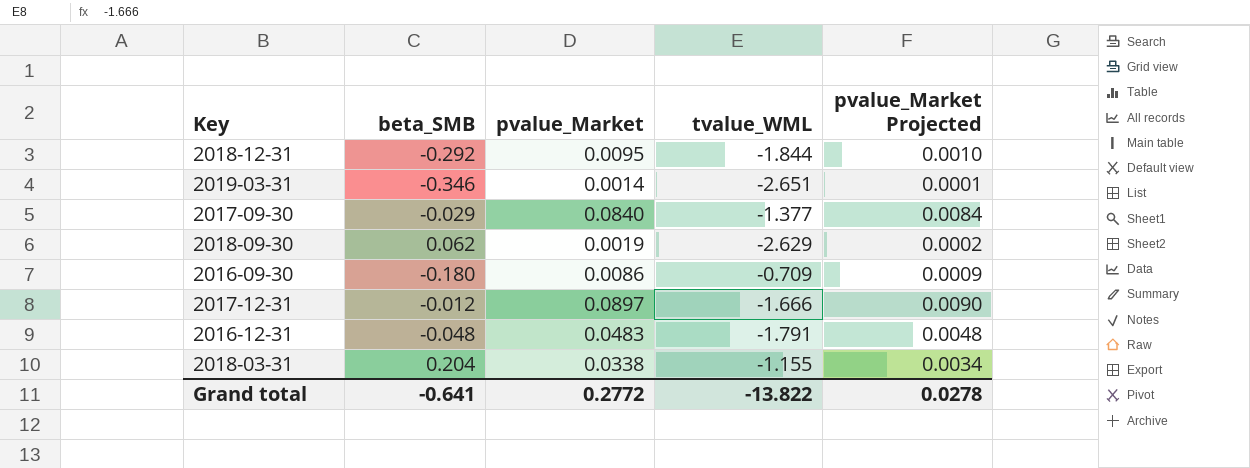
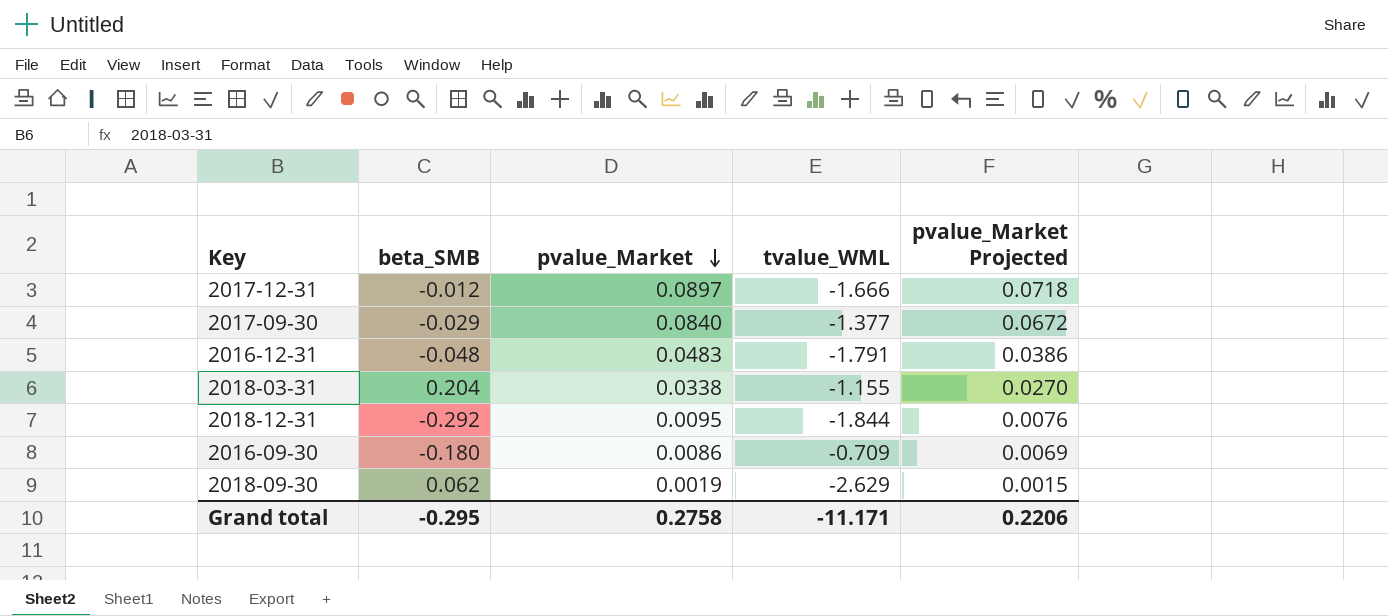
row order: none -> pvalue_Market descending
column pvalue_Market Projected | formula: [pvalue_Market] * 0.1 -> [pvalue_Market] * 0.8
row 2019-03-31: -0.346 | 0.0014 | -2.651 | 0.0001 -> none
Grand total | beta_SMB: -0.641 -> -0.295
Grand total | pvalue_Market: 0.2772 -> 0.2758
Grand total | tvalue_WML: -13.822 -> -11.171
Grand total | pvalue_Market Projected: 0.0278 -> 0.2206

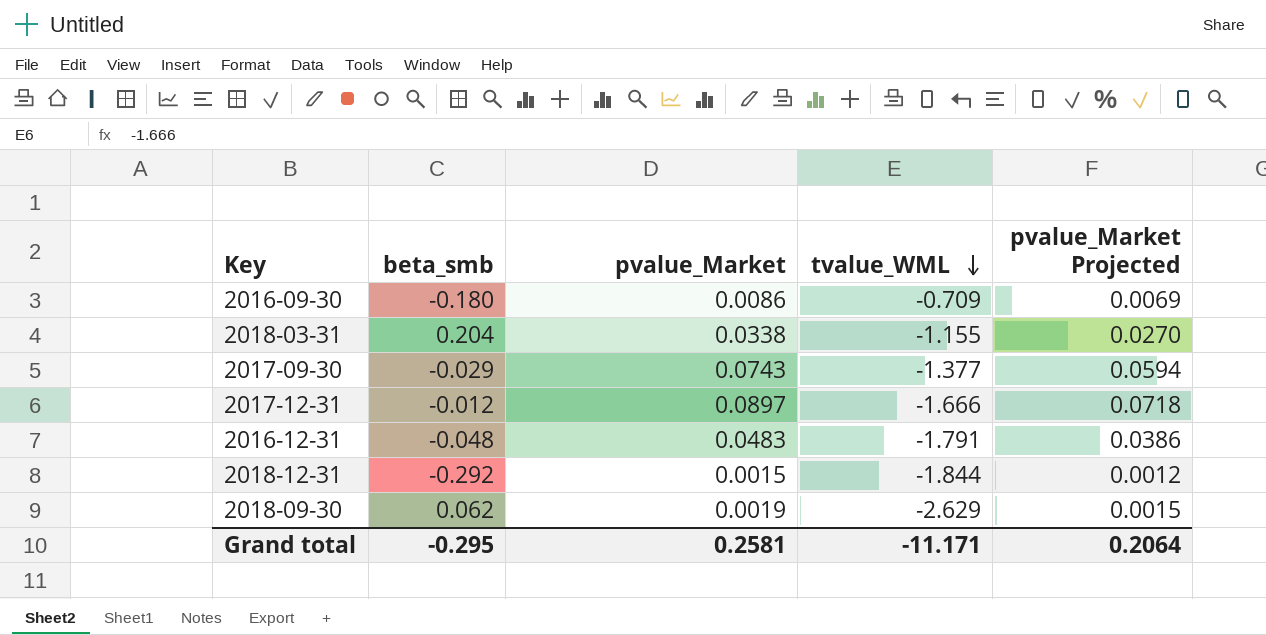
row order: pvalue_Market descending -> tvalue_WML descending
column name: beta_SMB -> beta_smb
2017-09-30 | pvalue_Market: 0.0840 -> 0.0743
2017-09-30 | pvalue_Market Projected: 0.0672 -> 0.0594
2018-12-31 | pvalue_Market: 0.0095 -> 0.0015
2018-12-31 | pvalue_Market Projected: 0.0076 -> 0.0012
Grand total | pvalue_Market: 0.2758 -> 0.2581
Grand total | pvalue_Market Projected: 0.2206 -> 0.2064

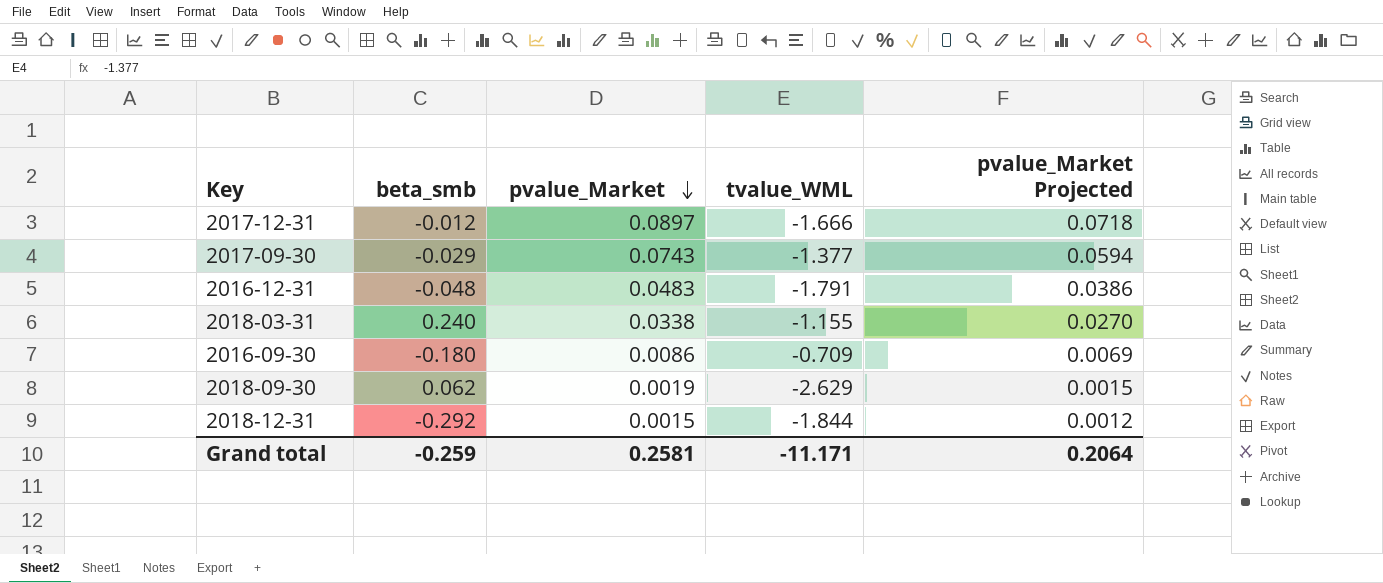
row order: tvalue_WML descending -> pvalue_Market descending
2018-03-31 | beta_smb: 0.204 -> 0.240
Grand total | beta_smb: -0.295 -> -0.259

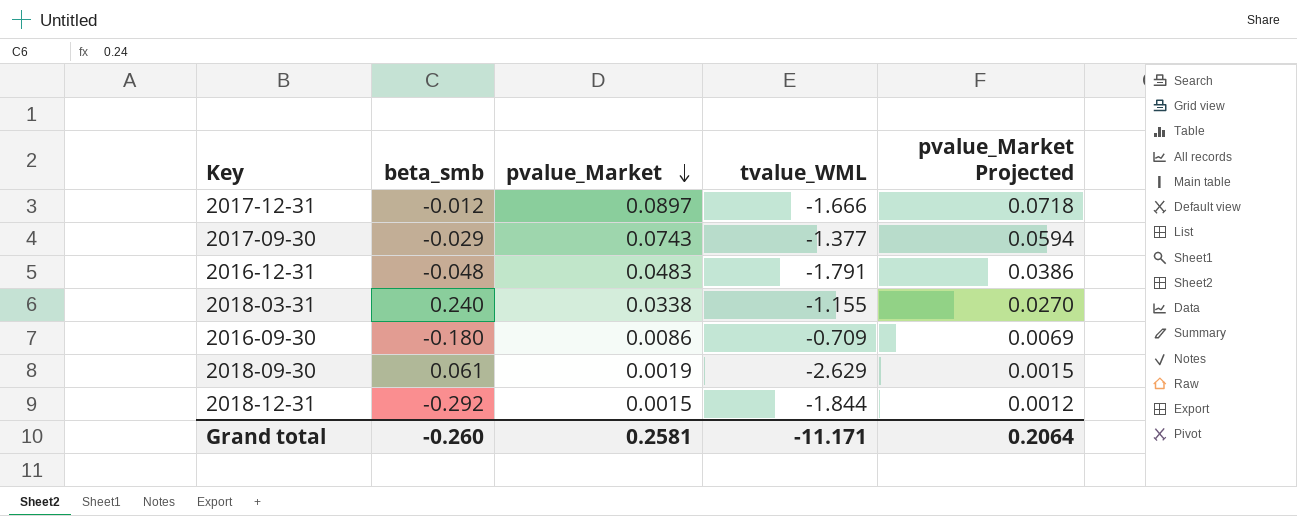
2018-09-30 | beta_smb: 0.062 -> 0.061
Grand total | beta_smb: -0.259 -> -0.260

